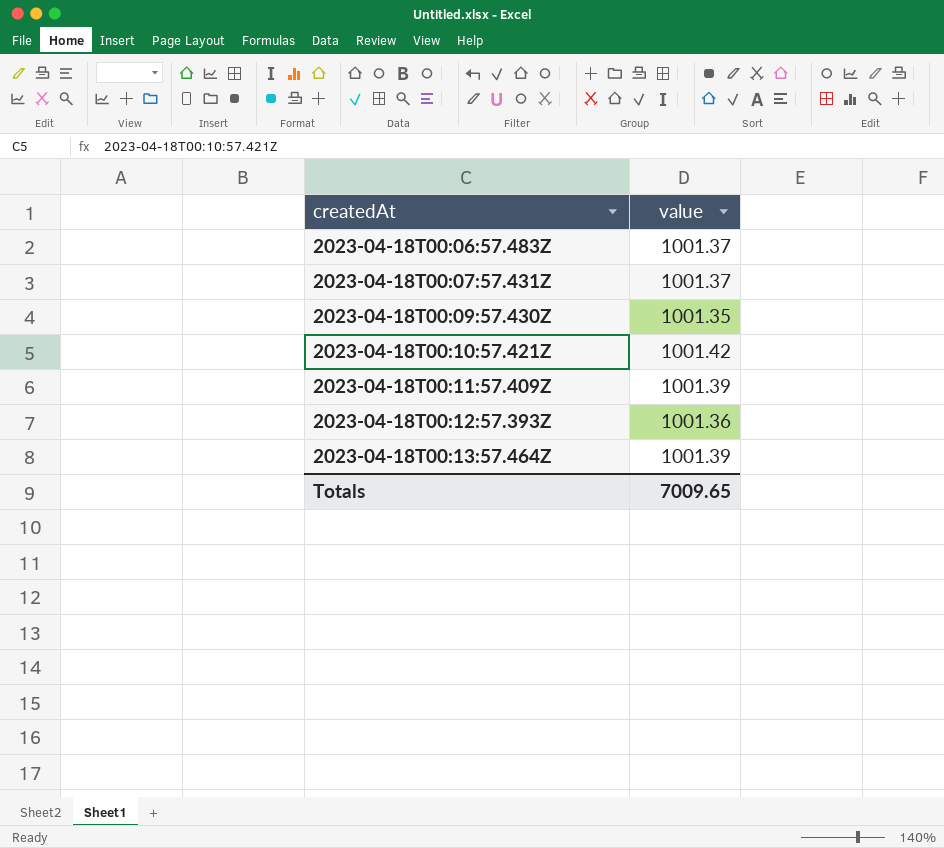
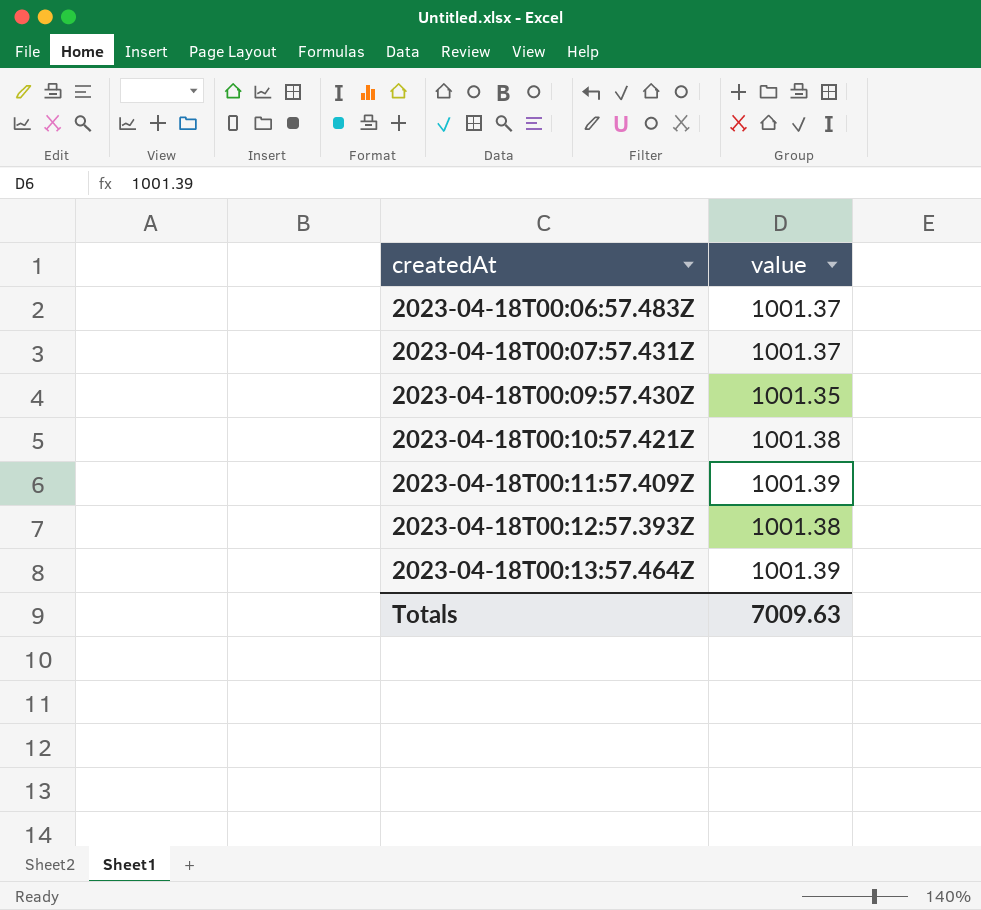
2023-04-18T00:10:57.421Z | value: 1001.42 -> 1001.38
2023-04-18T00:12:57.393Z | value: 1001.36 -> 1001.38
Totals | value: 7009.65 -> 7009.63

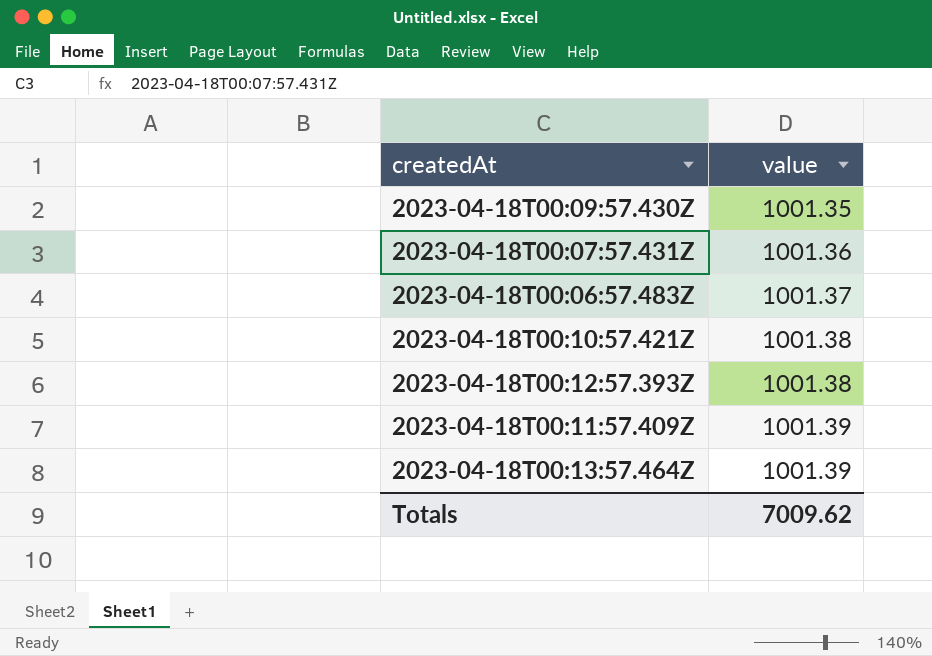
row order: createdAt ascending -> value ascending
2023-04-18T00:07:57.431Z | value: 1001.37 -> 1001.36
Totals | value: 7009.63 -> 7009.62

